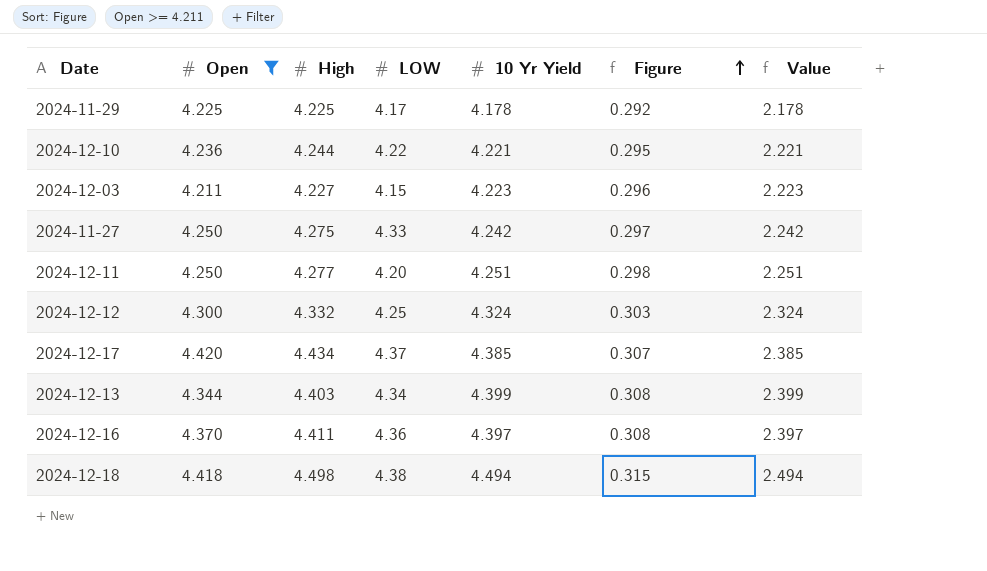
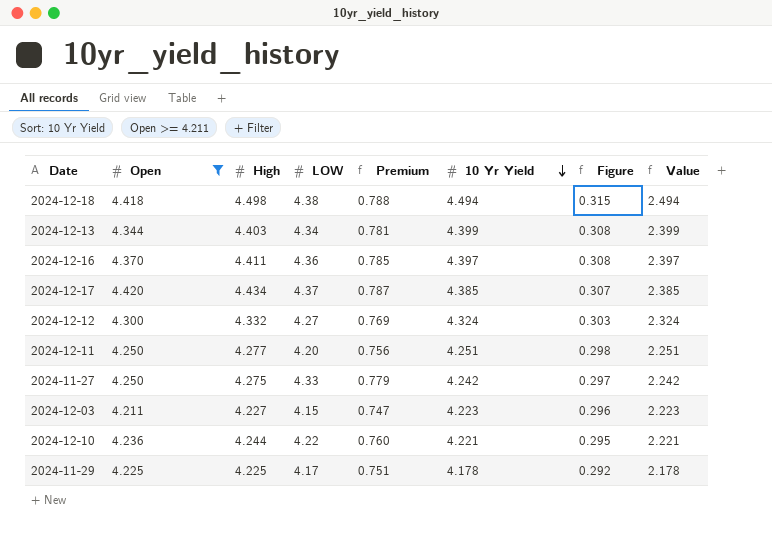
row order: Figure ascending -> 10 Yr Yield descending
column Premium | formula: none -> [LOW] * 0.18
2024-12-12 | LOW: 4.25 -> 4.27

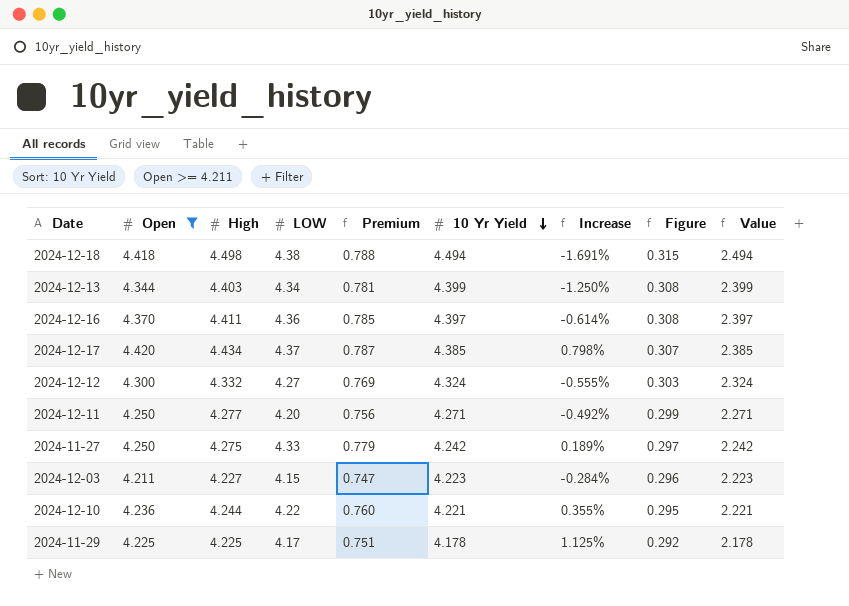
column Increase | formula: none -> ([Open] - [10 Yr Yield]) / [10 Yr Yield]
2024-12-11 | 10 Yr Yield: 4.251 -> 4.271
2024-12-11 | Figure: 0.298 -> 0.299
2024-12-11 | Value: 2.251 -> 2.271

